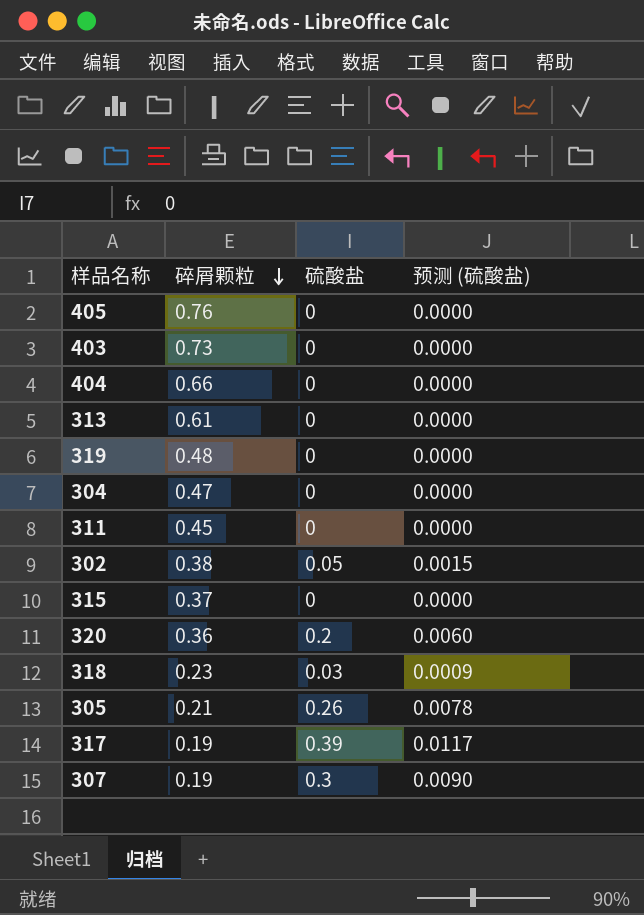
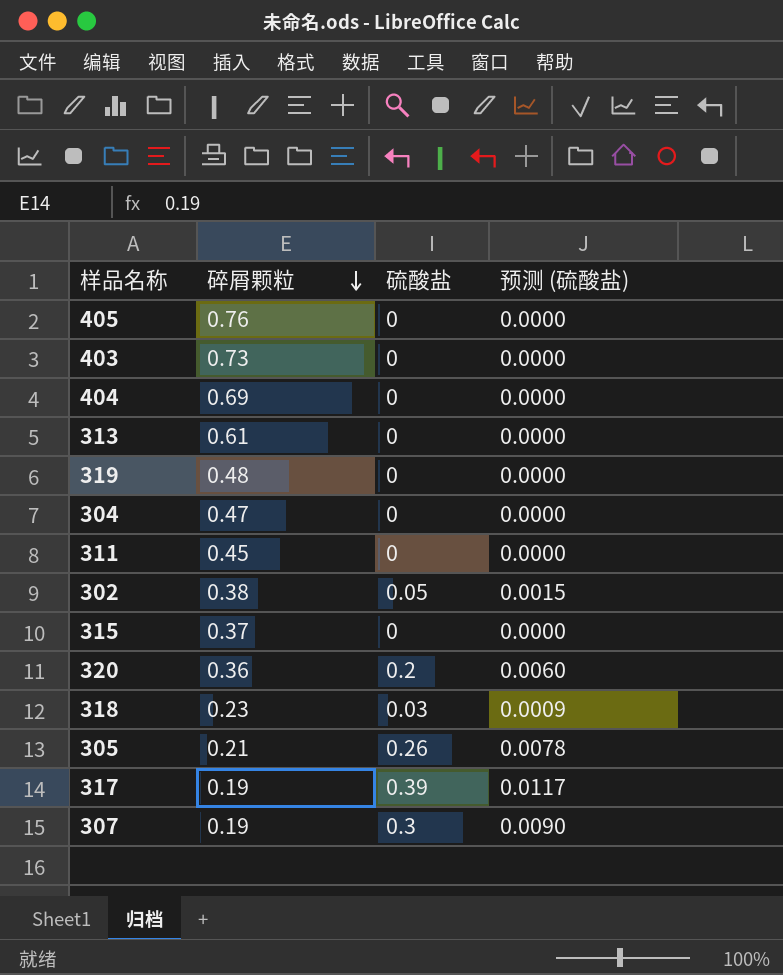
404 | 碎屑颗粒: 0.66 -> 0.69

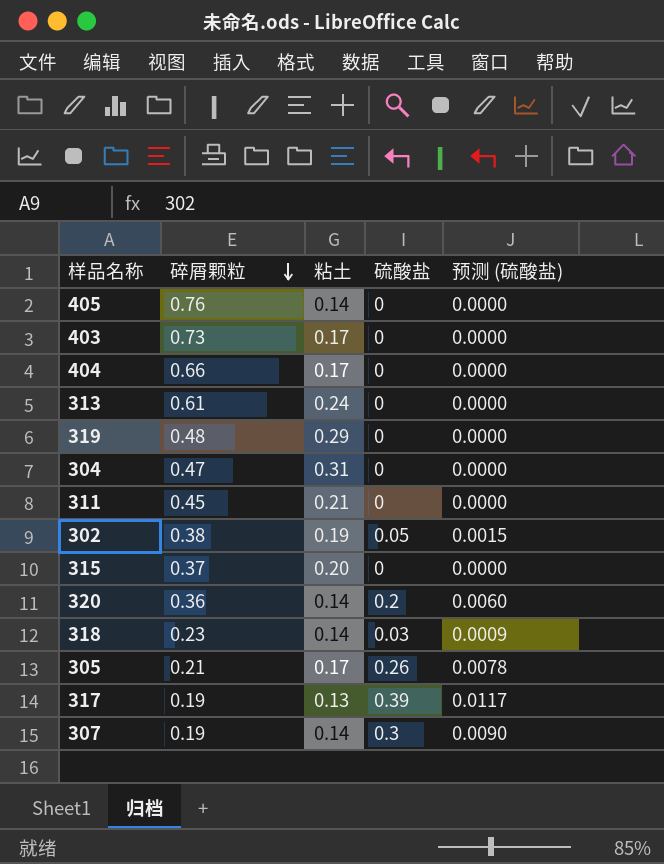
column 粘土 | position: none -> 3
404 | 碎屑颗粒: 0.69 -> 0.66

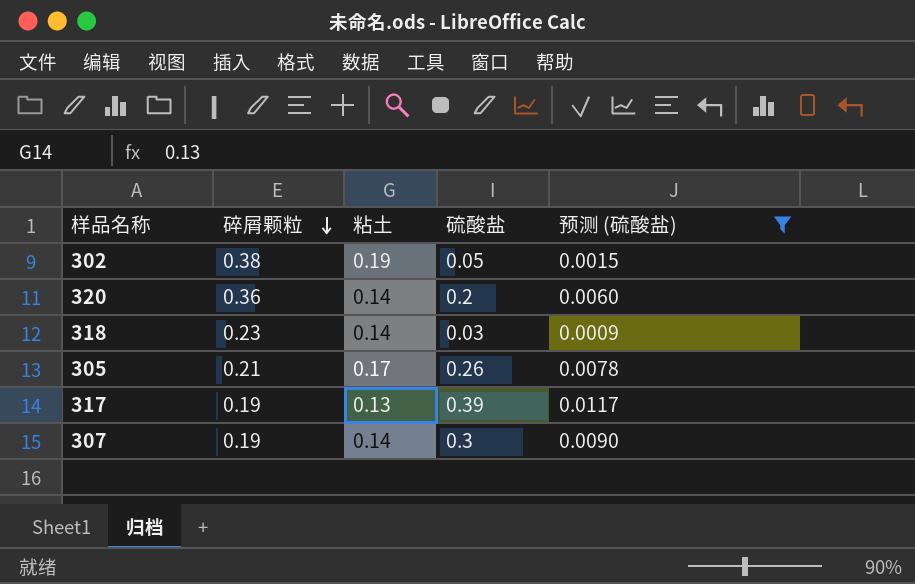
filter: none -> 预测 (硫酸盐) != 0.0000

